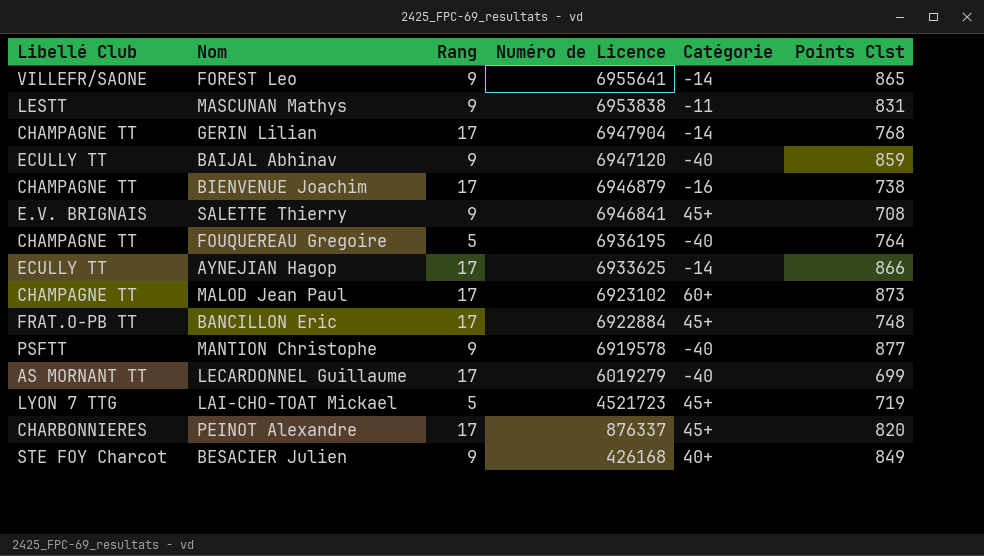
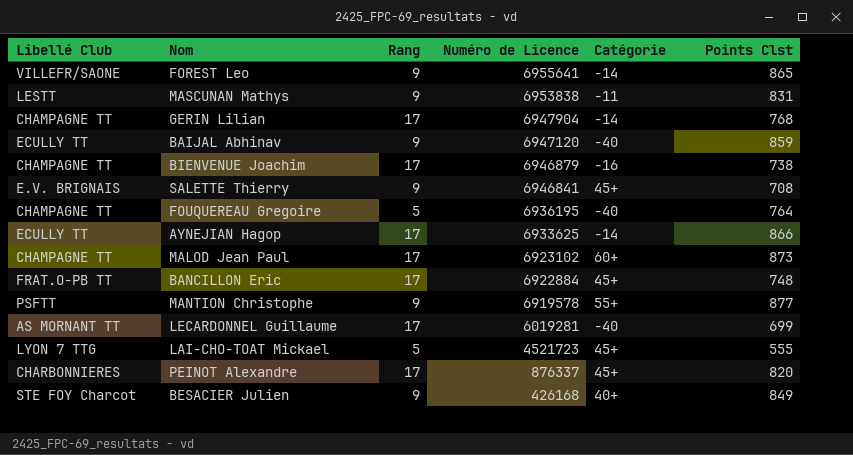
MANTION Christophe | Catégorie: -40 -> 55+
LECARDONNEL Guillaume | Numéro de Licence: 6019279 -> 6019281
LAI-CHO-TOAT Mickael | Points Clst: 719 -> 555

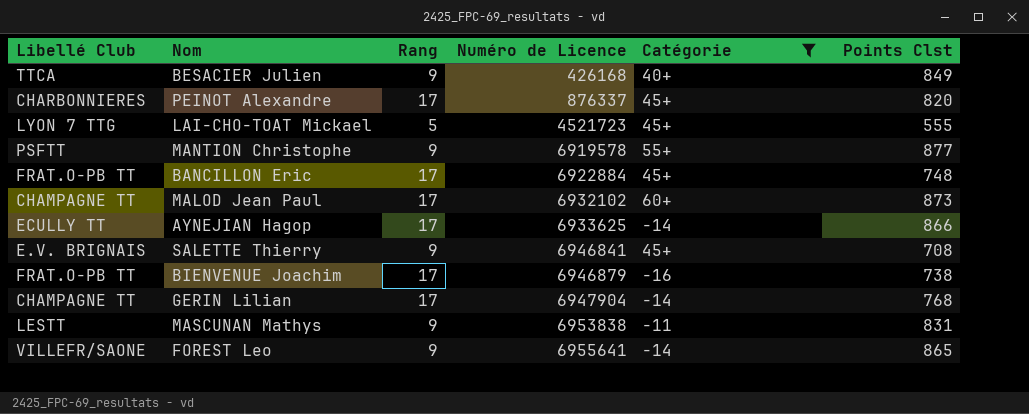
filter: none -> Catégorie != -40
row order: Numéro de Licence descending -> Numéro de Licence ascending
BESACIER Julien | Libellé Club: STE FOY Charcot -> TTCA
MALOD Jean Paul | Numéro de Licence: 6923102 -> 6932102
BIENVENUE Joachim | Libellé Club: CHAMPAGNE TT -> FRAT.O-PB TT

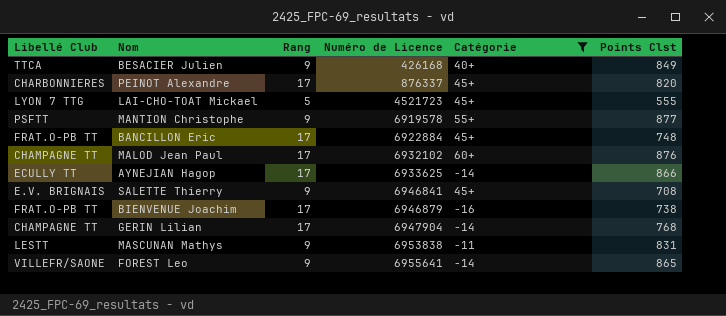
MALOD Jean Paul | Points Clst: 873 -> 876

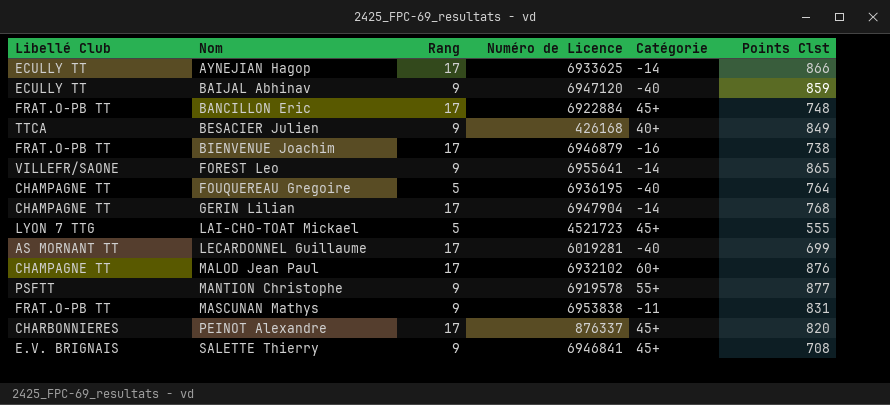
filter: Catégorie != -40 -> none
row order: Numéro de Licence ascending -> Nom ascending
MASCUNAN Mathys | Libellé Club: LESTT -> FRAT.O-PB TT

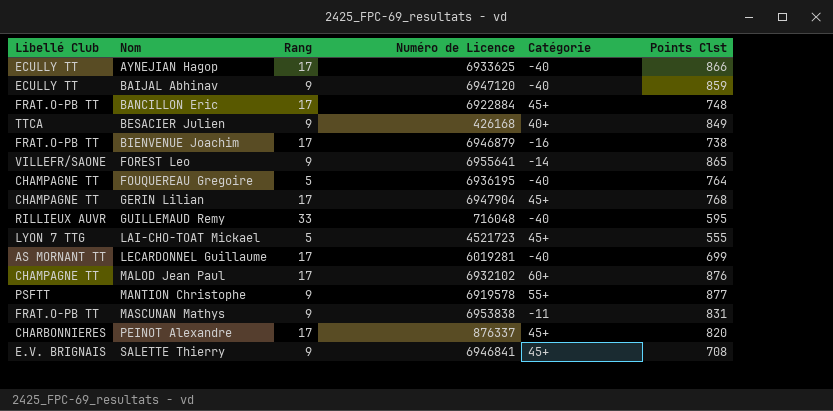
AYNEJIAN Hagop | Catégorie: -14 -> -40
GERIN Lilian | Catégorie: -14 -> 45+
row GUILLEMAUD Remy: none -> RILLIEUX AUVR | 33 | 716048 | -40 | 595

